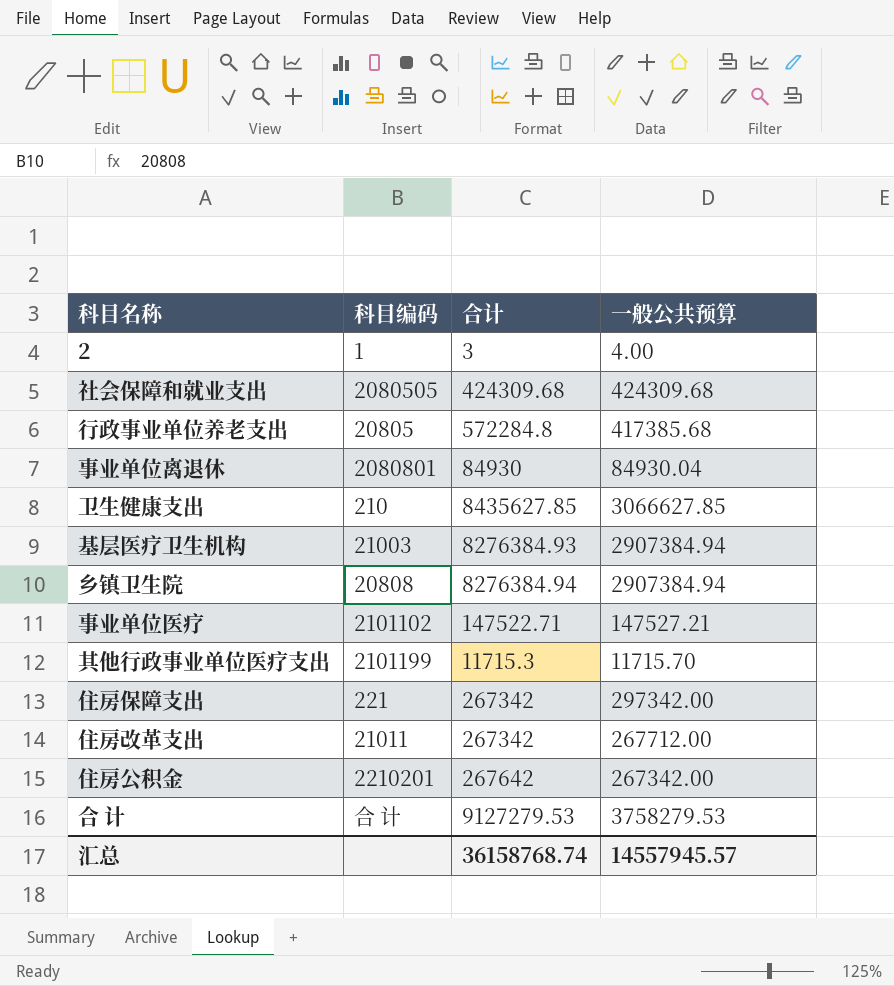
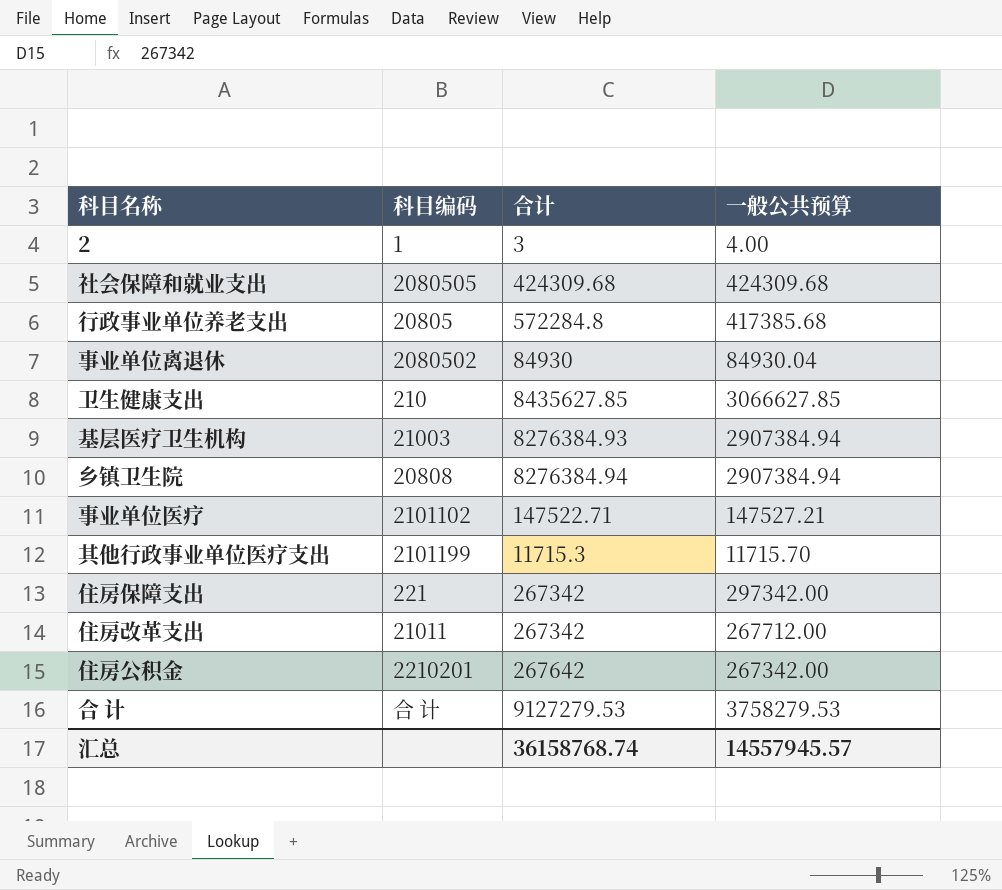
事业单位离退休 | 科目编码: 2080801 -> 2080502

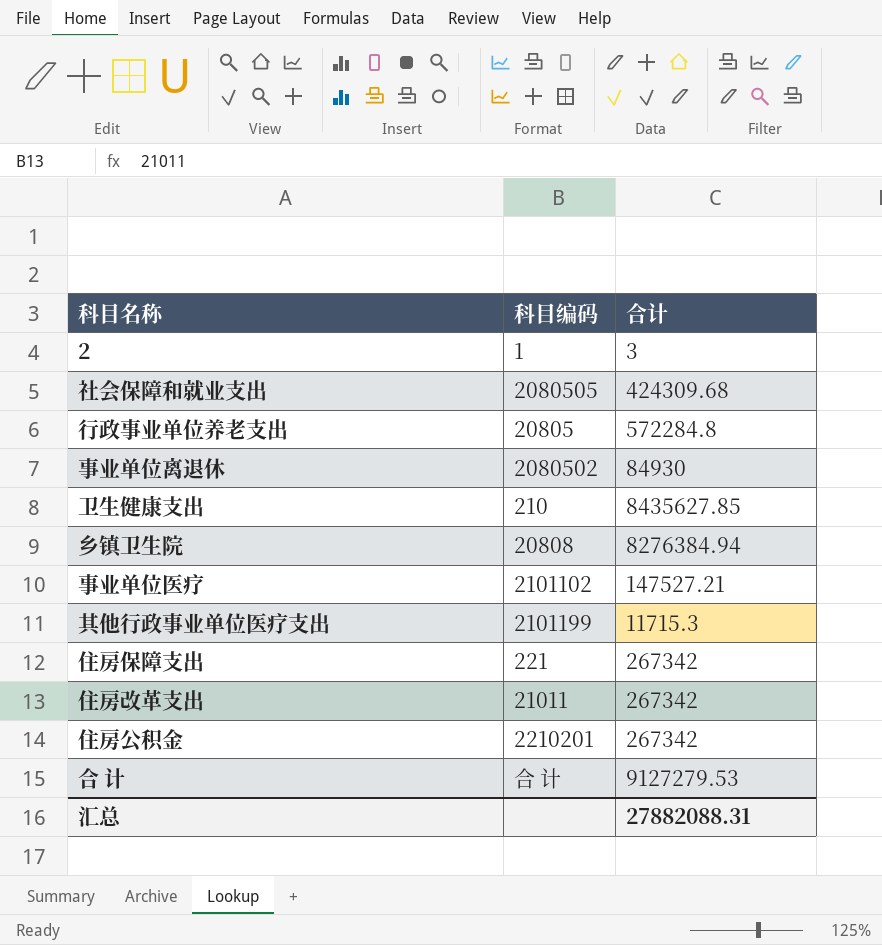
column 一般公共预算 | position: 4 -> none
row 基层医疗卫生机构: 21003 | 8276384.93 | 2907384.94 -> none
事业单位医疗 | 合计: 147522.71 -> 147527.21
住房公积金 | 合计: 267642 -> 267342
汇总 | 合计: 36158768.74 -> 27882088.31

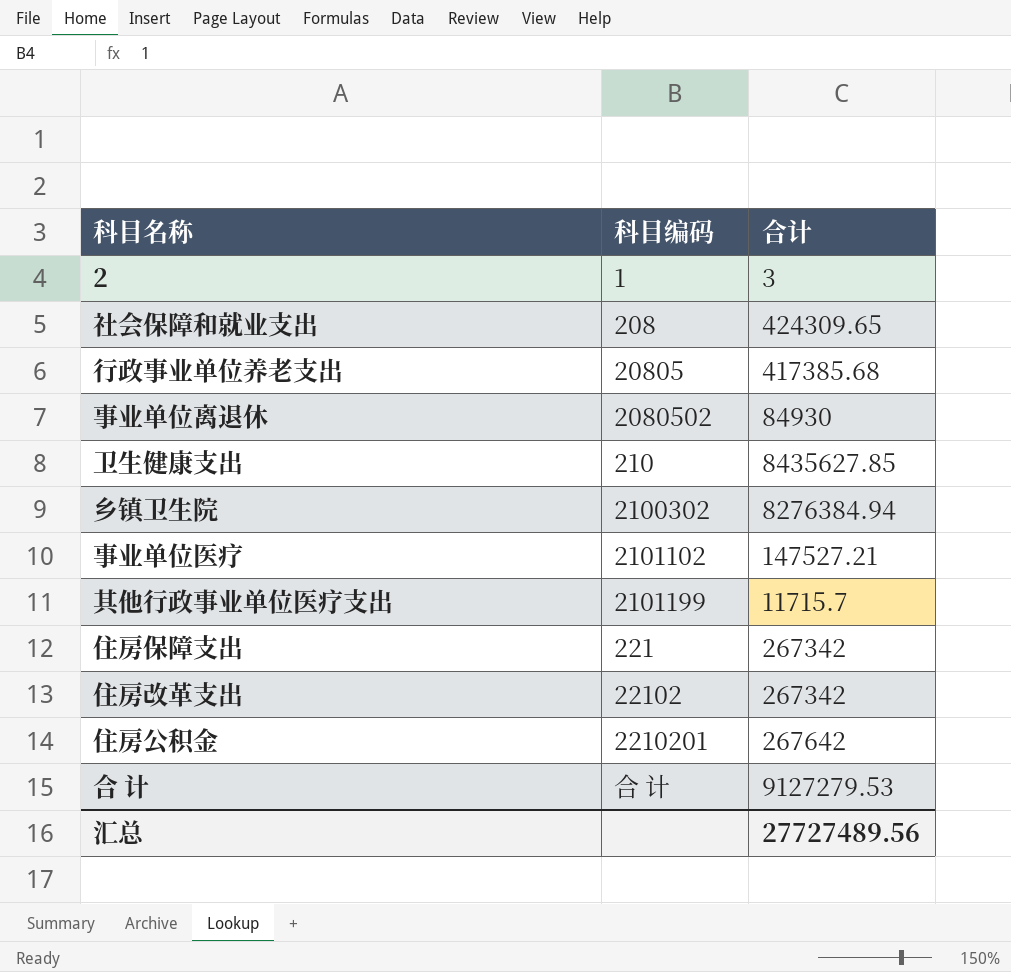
社会保障和就业支出 | 科目编码: 2080505 -> 208
社会保障和就业支出 | 合计: 424309.68 -> 424309.65
行政事业单位养老支出 | 合计: 572284.8 -> 417385.68
乡镇卫生院 | 科目编码: 20808 -> 2100302
其他行政事业单位医疗支出 | 合计: 11715.3 -> 11715.7
住房改革支出 | 科目编码: 21011 -> 22102
住房公积金 | 合计: 267342 -> 267642
汇总 | 合计: 27882088.31 -> 27727489.56

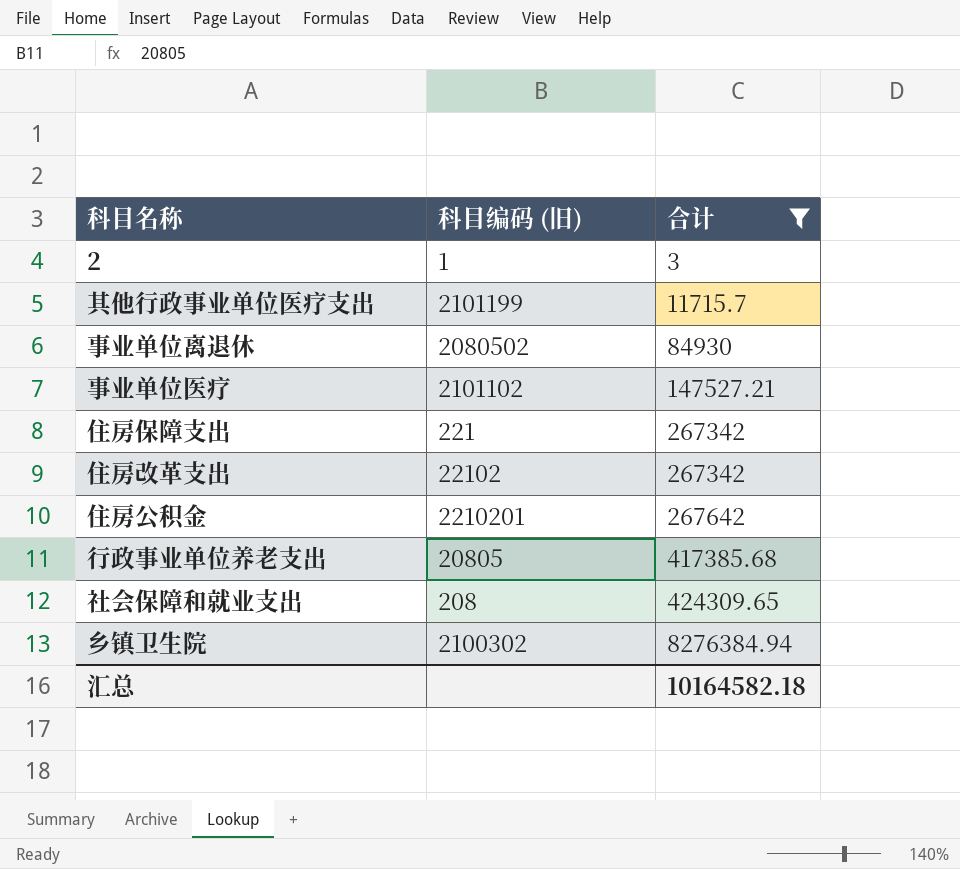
filter: none -> 合计 <= 8276384.94
row order: none -> 合计 ascending
column name: 科目编码 -> 科目编码 (旧)
汇总 | 合计: 27727489.56 -> 10164582.18

